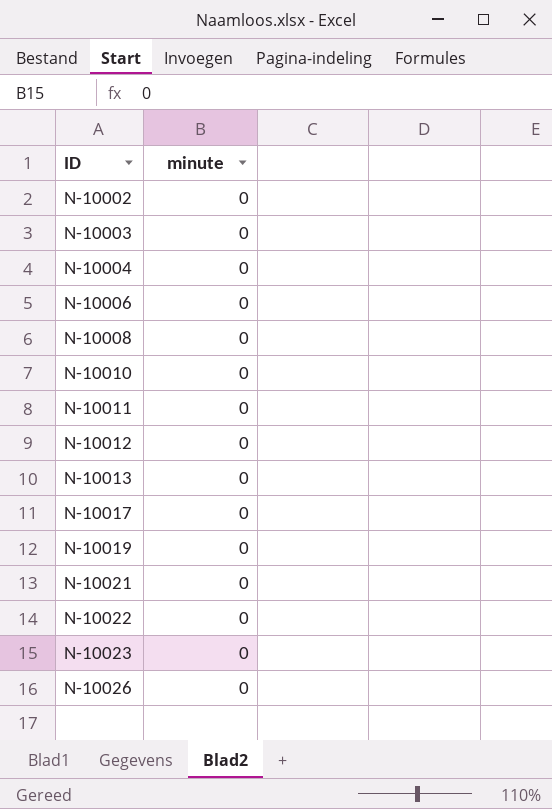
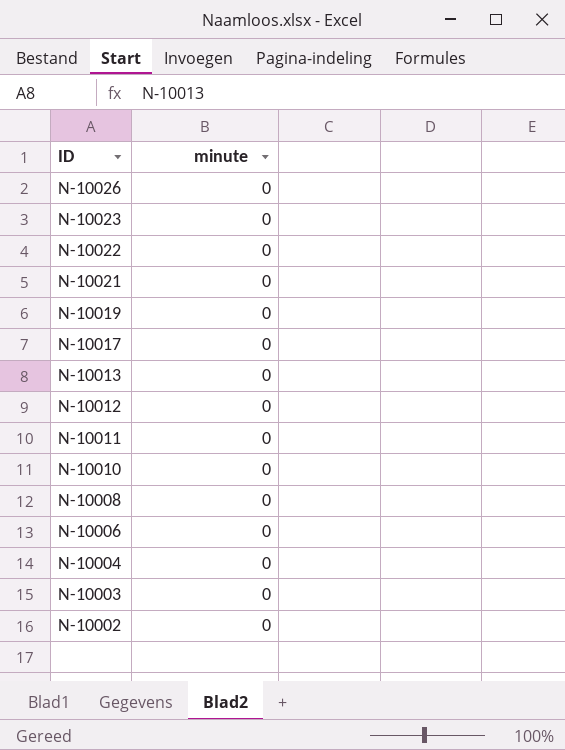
row order: ID ascending -> ID descending

